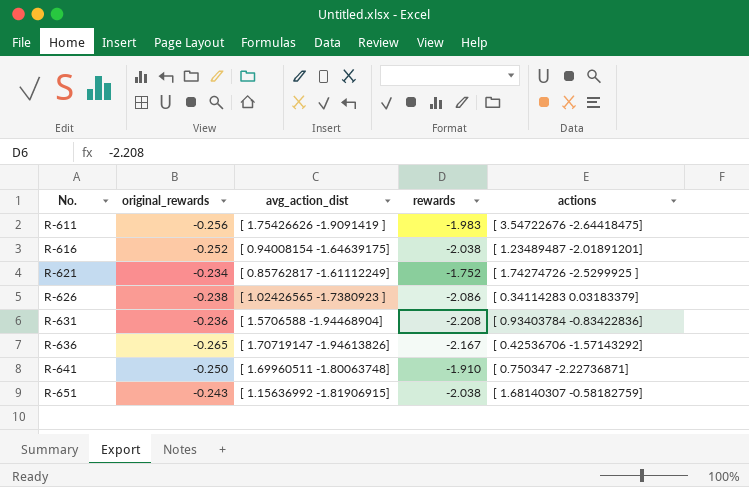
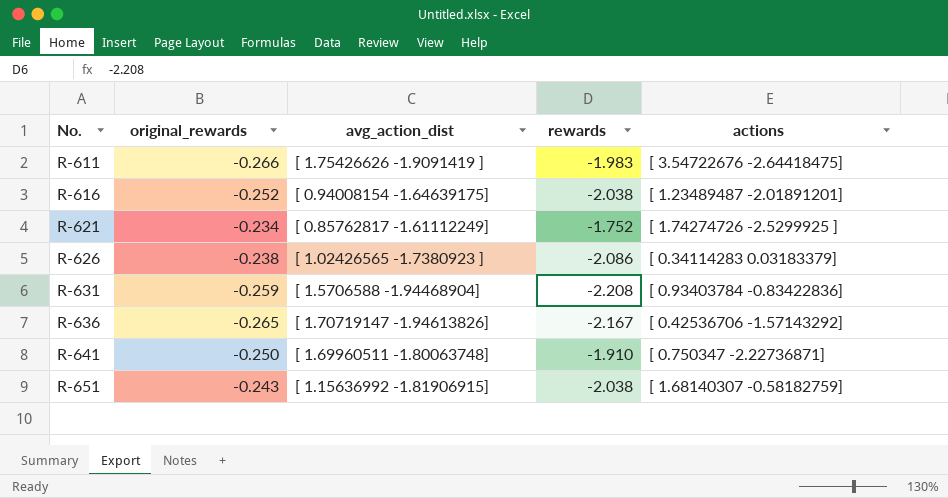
R-611 | original_rewards: -0.256 -> -0.266
R-631 | original_rewards: -0.236 -> -0.259

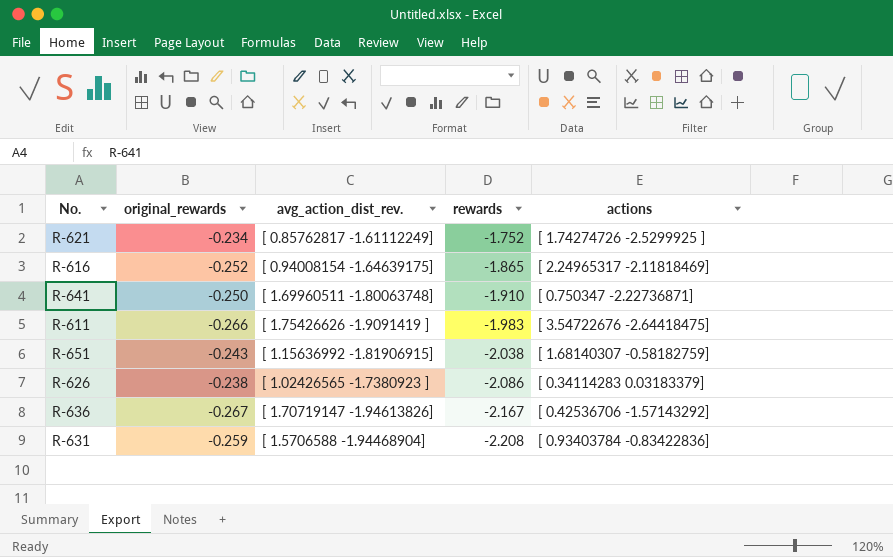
row order: No. ascending -> rewards descending
column name: avg_action_dist -> avg_action_dist_rev.
R-616 | rewards: -2.038 -> -1.865
R-616 | actions: [ 1.23489487 -2.01891201] -> [ 2.24965317 -2.11818469]
R-636 | original_rewards: -0.265 -> -0.267

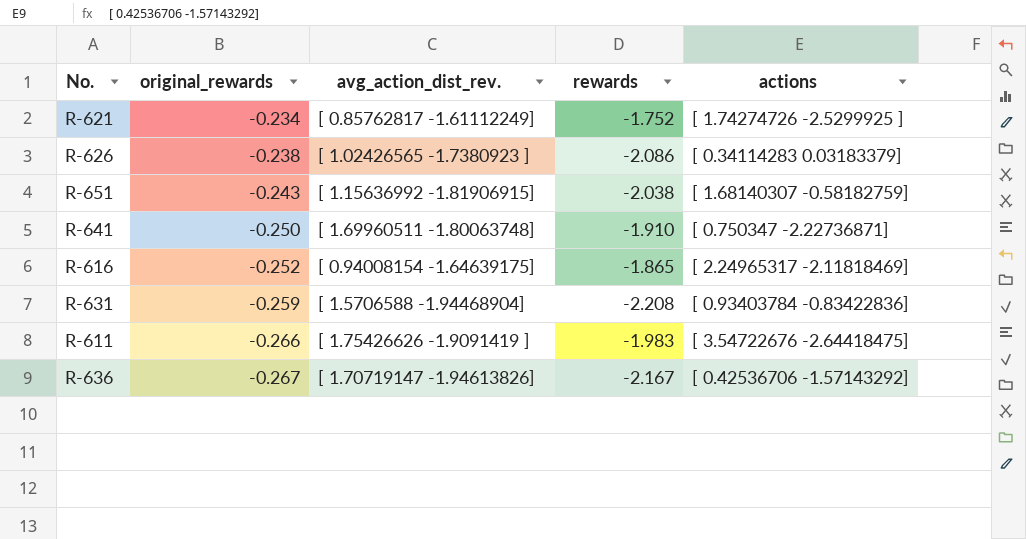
row order: rewards descending -> original_rewards descending

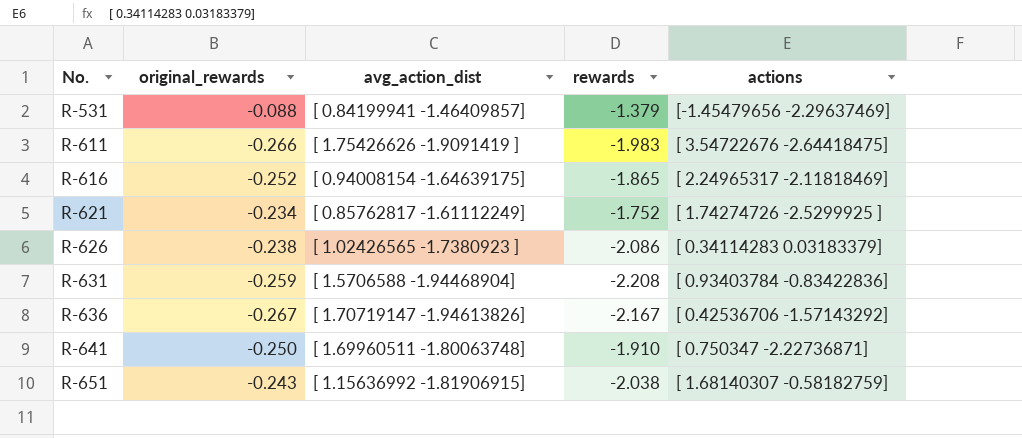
row order: original_rewards descending -> No. ascending
column name: avg_action_dist_rev. -> avg_action_dist
row R-531: none -> -0.088 | [ 0.84199941 -1.46409857] | -1.379 | [-1.45479656 -2.29637469]

